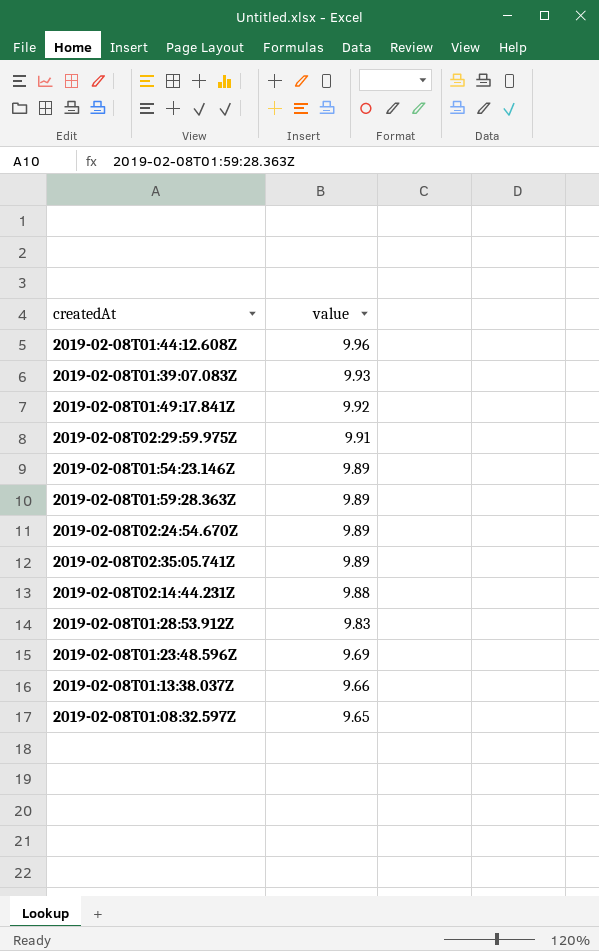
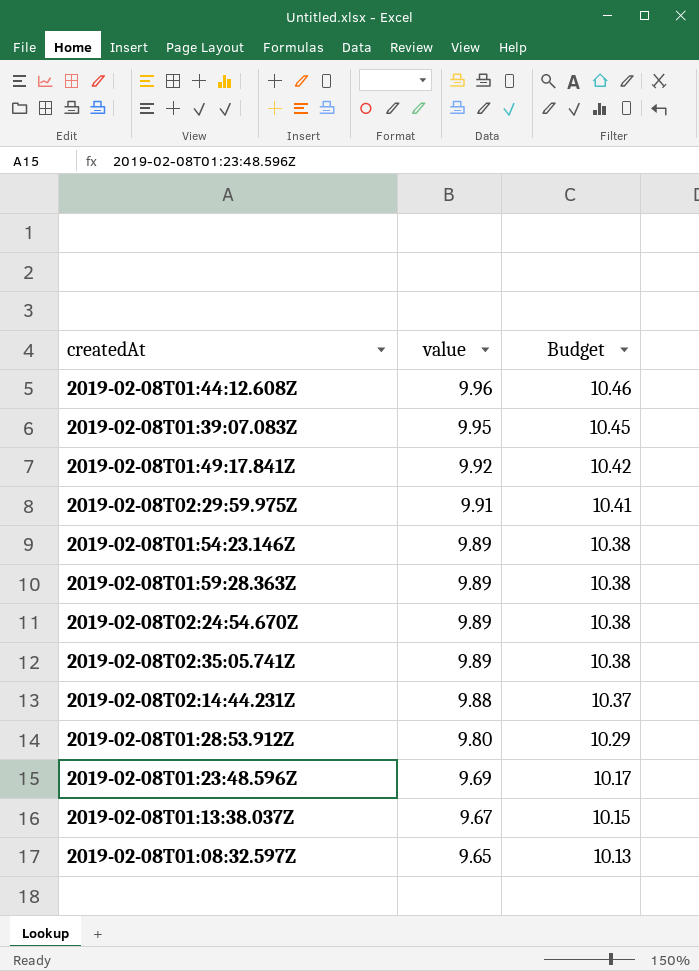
column Budget | formula: none -> [value] * 1.05
2019-02-08T01:39:07.083Z | value: 9.93 -> 9.95
2019-02-08T01:28:53.912Z | value: 9.83 -> 9.80
2019-02-08T01:13:38.037Z | value: 9.66 -> 9.67

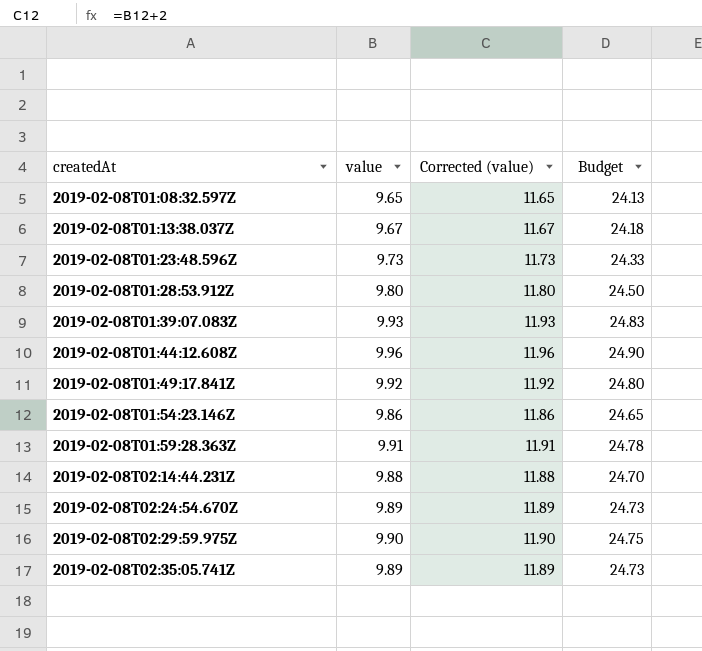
row order: value descending -> createdAt ascending
column Corrected (value) | formula: none -> [value] + 2
column Budget | formula: [value] * 1.05 -> [value] * 2.5
2019-02-08T01:23:48.596Z | value: 9.69 -> 9.73
2019-02-08T01:39:07.083Z | value: 9.95 -> 9.93
2019-02-08T01:54:23.146Z | value: 9.89 -> 9.86
2019-02-08T01:59:28.363Z | value: 9.89 -> 9.91
2019-02-08T02:29:59.975Z | value: 9.91 -> 9.90

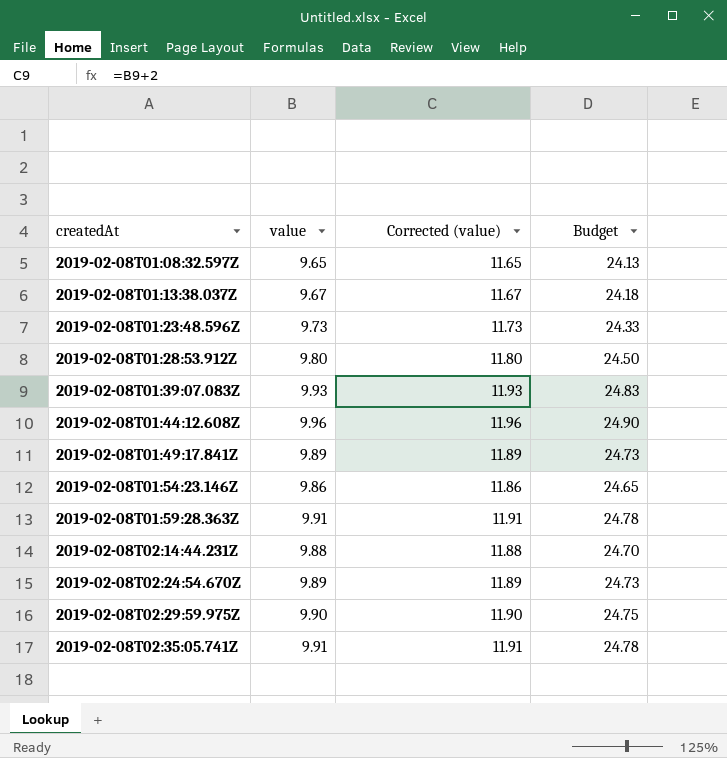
2019-02-08T01:49:17.841Z | value: 9.92 -> 9.89
2019-02-08T01:49:17.841Z | Corrected (value): 11.92 -> 11.89
2019-02-08T01:49:17.841Z | Budget: 24.80 -> 24.73
2019-02-08T02:35:05.741Z | value: 9.89 -> 9.91
2019-02-08T02:35:05.741Z | Corrected (value): 11.89 -> 11.91
2019-02-08T02:35:05.741Z | Budget: 24.73 -> 24.78

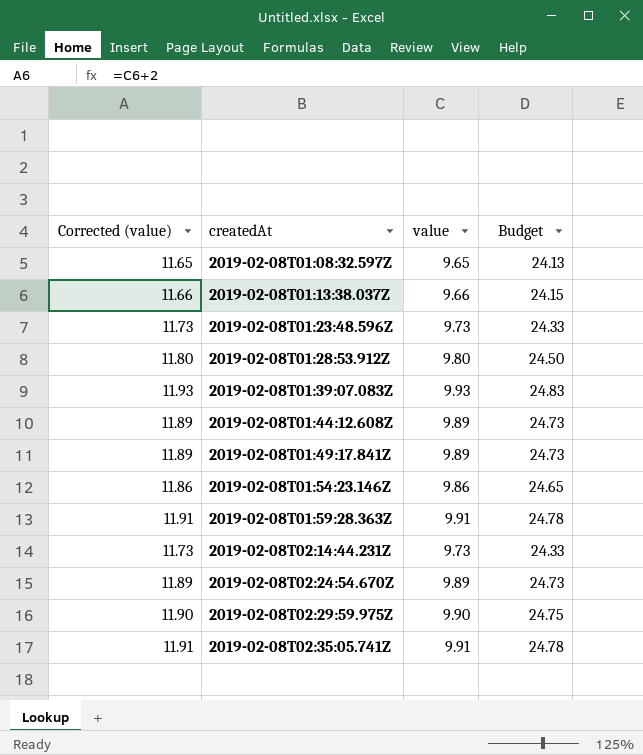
column Corrected (value) | position: 3 -> 1
2019-02-08T01:13:38.037Z | Corrected (value): 11.67 -> 11.66
2019-02-08T01:13:38.037Z | value: 9.67 -> 9.66
2019-02-08T01:13:38.037Z | Budget: 24.18 -> 24.15
2019-02-08T01:44:12.608Z | Corrected (value): 11.96 -> 11.89
2019-02-08T01:44:12.608Z | value: 9.96 -> 9.89
2019-02-08T01:44:12.608Z | Budget: 24.90 -> 24.73
2019-02-08T02:14:44.231Z | Corrected (value): 11.88 -> 11.73
2019-02-08T02:14:44.231Z | value: 9.88 -> 9.73
2019-02-08T02:14:44.231Z | Budget: 24.70 -> 24.33

